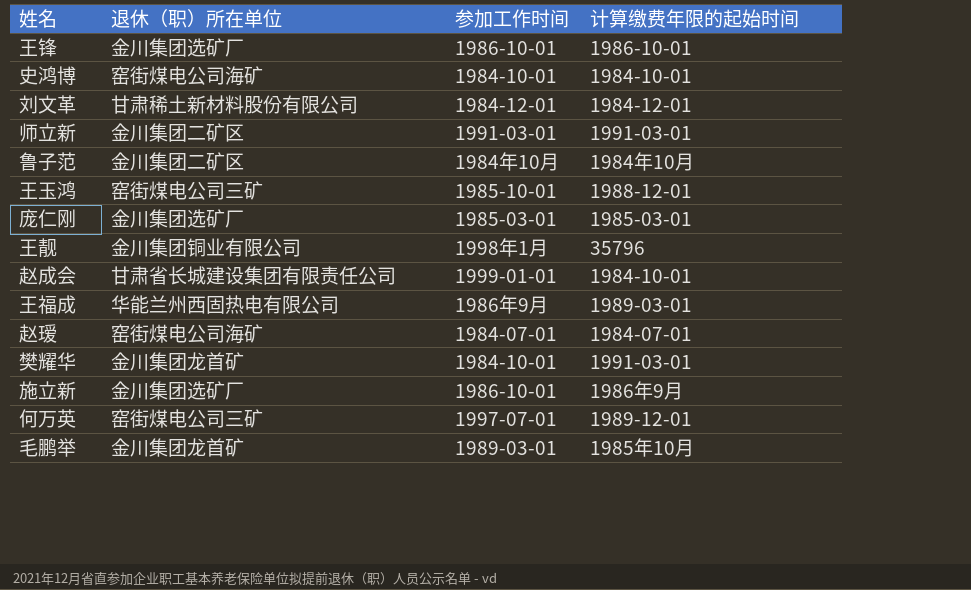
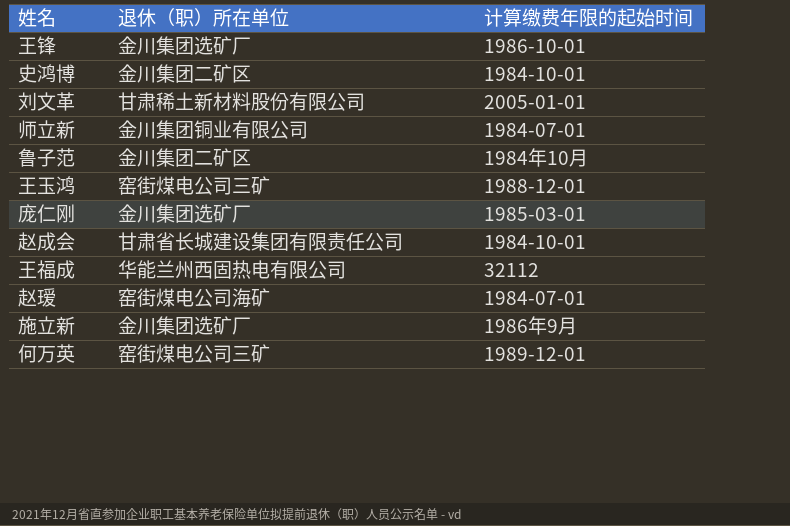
column 参加工作时间 | position: 3 -> none
row 王靓: 金川集团铜业有限公司 | 1998年1月 | 35796 -> none
row 樊耀华: 金川集团龙首矿 | 1984-10-01 | 1991-03-01 -> none
row 毛鹏举: 金川集团龙首矿 | 1989-03-01 | 1985年10月 -> none
史鸿博 | 退休（职）所在单位: 窑街煤电公司海矿 -> 金川集团二矿区
刘文革 | 计算缴费年限的起始时间: 1984-12-01 -> 2005-01-01
师立新 | 退休（职）所在单位: 金川集团二矿区 -> 金川集团铜业有限公司
师立新 | 计算缴费年限的起始时间: 1991-03-01 -> 1984-07-01
王福成 | 计算缴费年限的起始时间: 1989-03-01 -> 32112

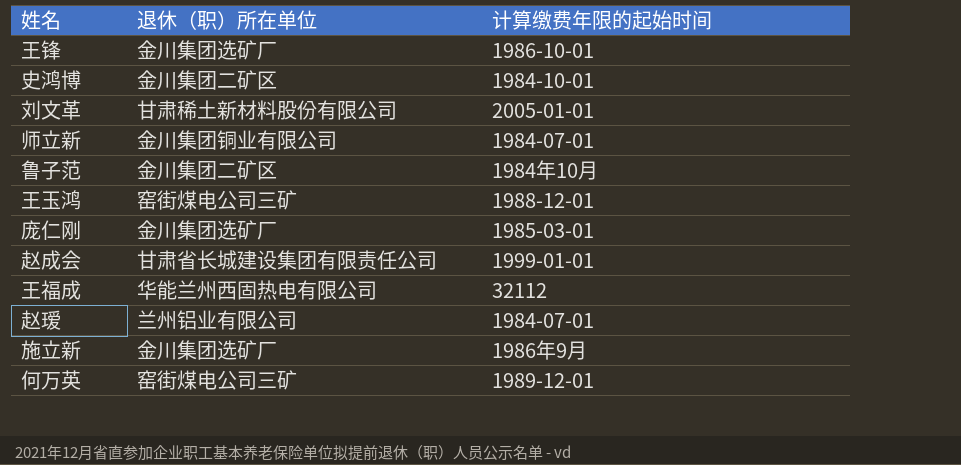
赵成会 | 计算缴费年限的起始时间: 1984-10-01 -> 1999-01-01
赵瑷 | 退休（职）所在单位: 窑街煤电公司海矿 -> 兰州铝业有限公司

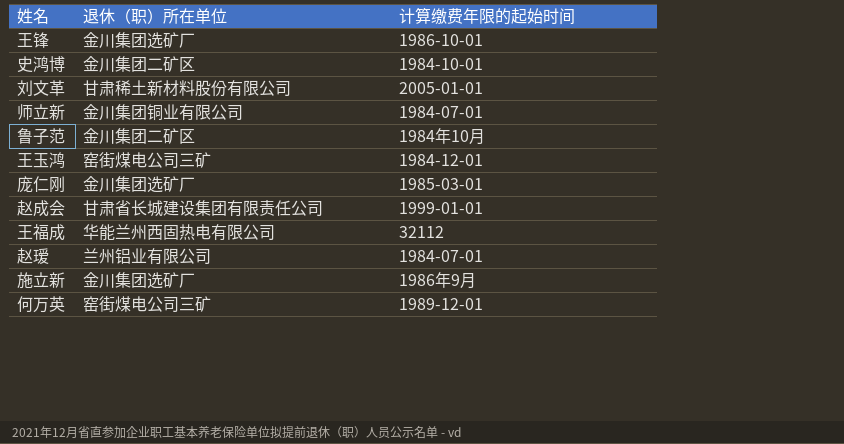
王玉鸿 | 计算缴费年限的起始时间: 1988-12-01 -> 1984-12-01

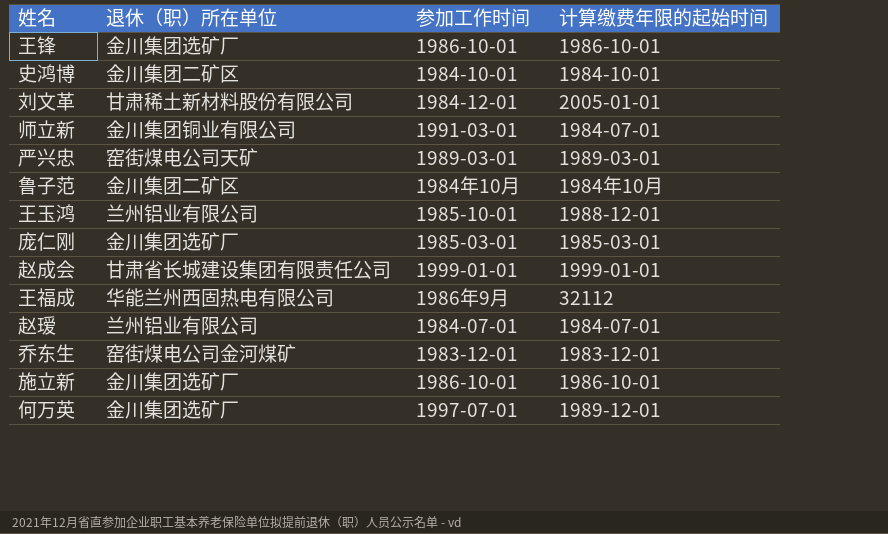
column 参加工作时间 | position: none -> 3
row 严兴忠: none -> 窑街煤电公司天矿 | 1989-03-01 | 1989-03-01
王玉鸿 | 退休（职）所在单位: 窑街煤电公司三矿 -> 兰州铝业有限公司
王玉鸿 | 计算缴费年限的起始时间: 1984-12-01 -> 1988-12-01
row 乔东生: none -> 窑街煤电公司金河煤矿 | 1983-12-01 | 1983-12-01
施立新 | 计算缴费年限的起始时间: 1986年9月 -> 1986-10-01
何万英 | 退休（职）所在单位: 窑街煤电公司三矿 -> 金川集团选矿厂

